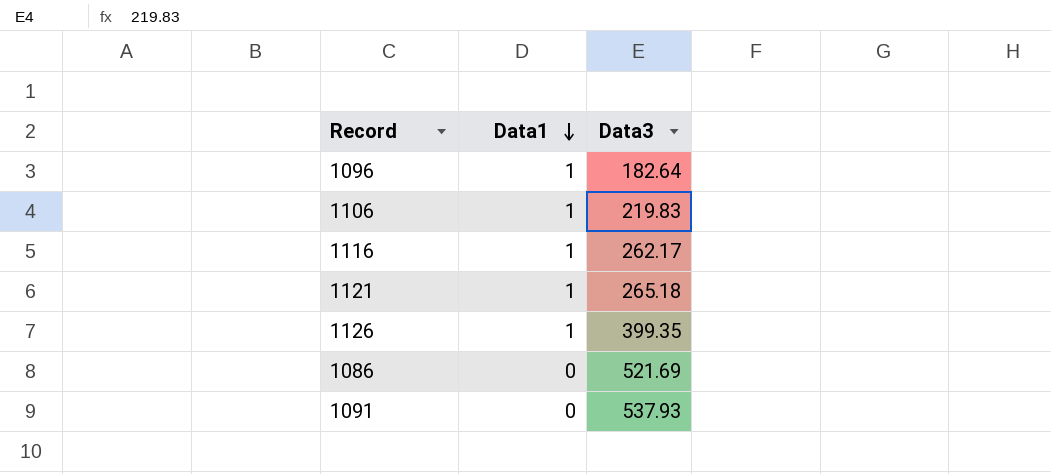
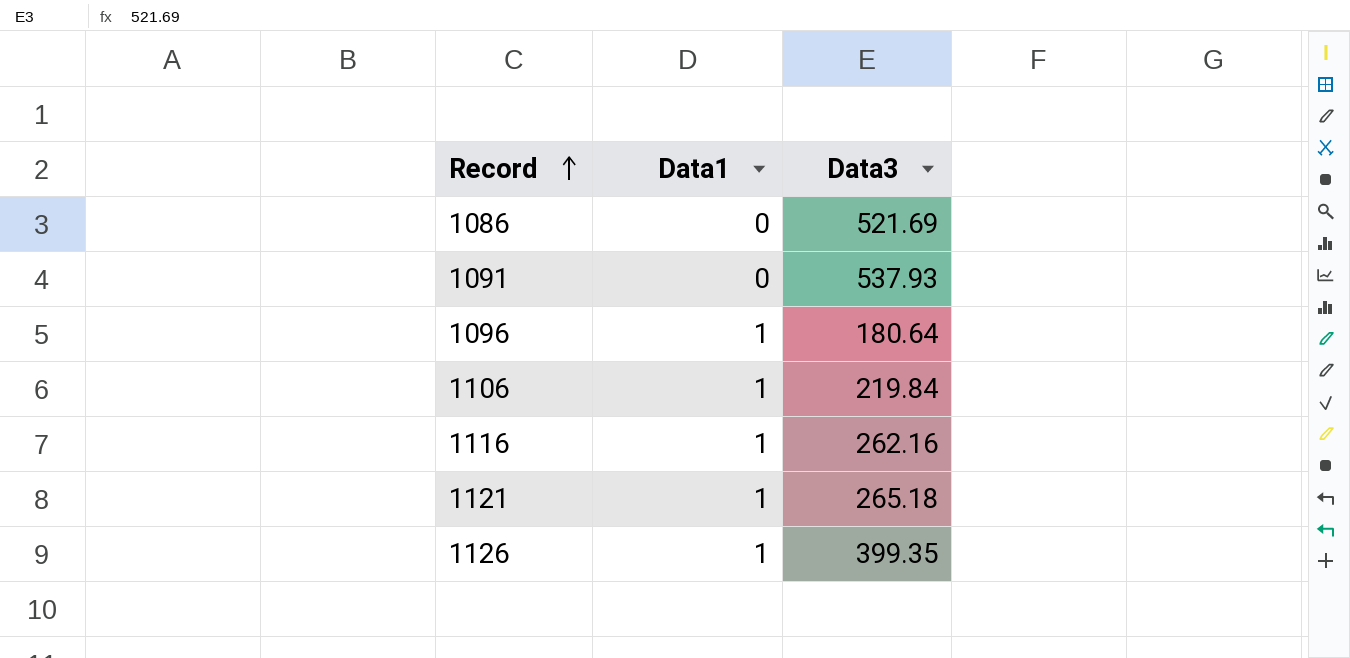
row order: Data1 descending -> Record ascending
1096 | Data3: 182.64 -> 180.64
1106 | Data3: 219.83 -> 219.84
1116 | Data3: 262.17 -> 262.16

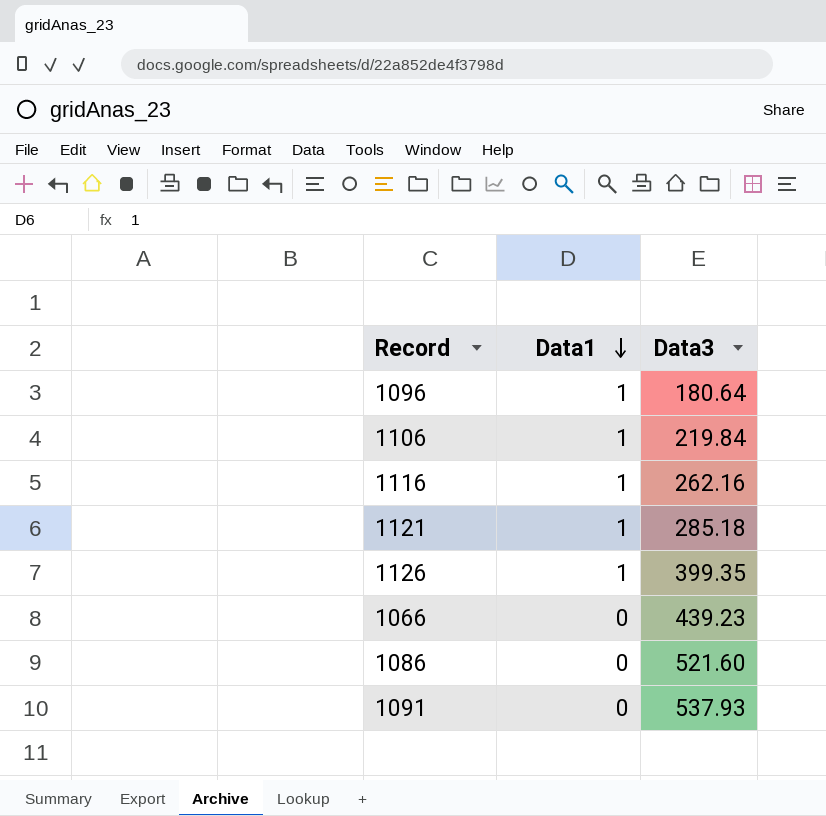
row order: Record ascending -> Data1 descending
1121 | Data3: 265.18 -> 285.18
row 1066: none -> 0 | 439.23
1086 | Data3: 521.69 -> 521.60

